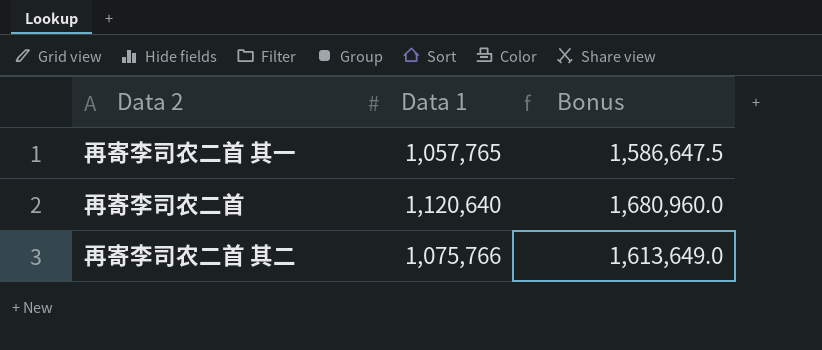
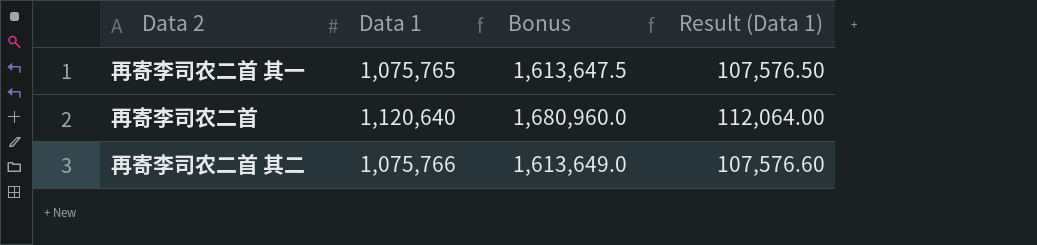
column Result (Data 1) | formula: none -> [Data 1] * 0.1
再寄李司农二首 其一 | Data 1: 1,057,765 -> 1,075,765
再寄李司农二首 其一 | Bonus: 1,586,647.5 -> 1,613,647.5

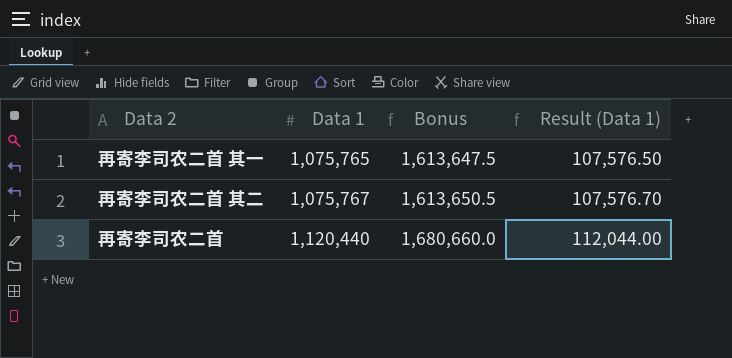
row order: none -> Data 1 ascending
再寄李司农二首 其二 | Data 1: 1,075,766 -> 1,075,767
再寄李司农二首 其二 | Bonus: 1,613,649.0 -> 1,613,650.5
再寄李司农二首 其二 | Result (Data 1): 107,576.60 -> 107,576.70
再寄李司农二首 | Data 1: 1,120,640 -> 1,120,440
再寄李司农二首 | Bonus: 1,680,960.0 -> 1,680,660.0
再寄李司农二首 | Result (Data 1): 112,064.00 -> 112,044.00

